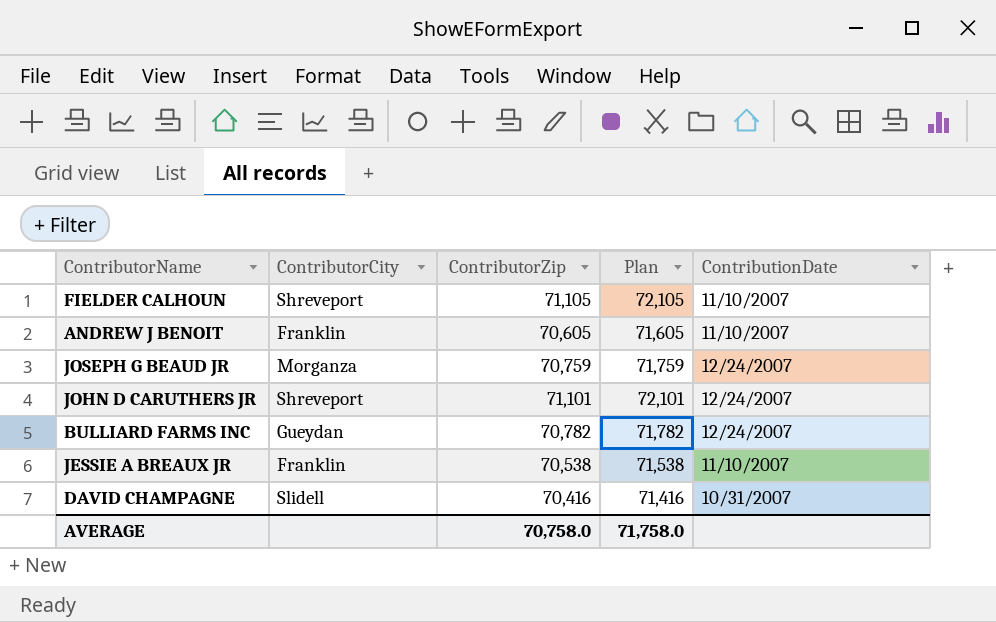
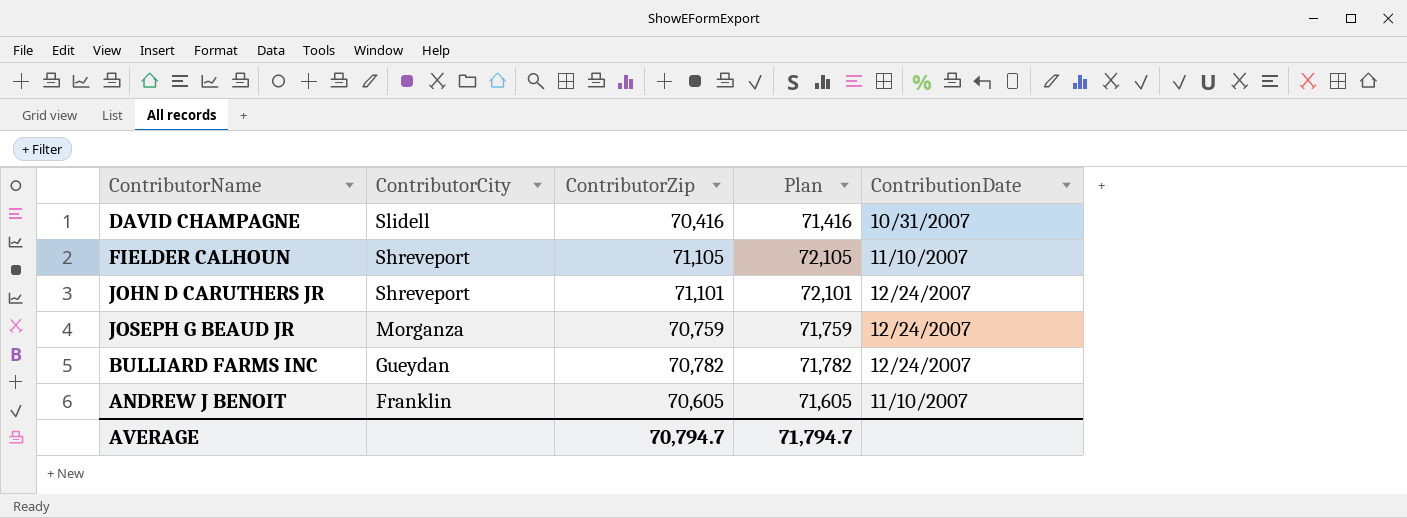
row order: none -> ContributorCity descending
row JESSIE A BREAUX JR: Franklin | 70,538 | 71,538 | 11/10/2007 -> none
AVERAGE | ContributorZip: 70,758.0 -> 70,794.7
AVERAGE | Plan: 71,758.0 -> 71,794.7

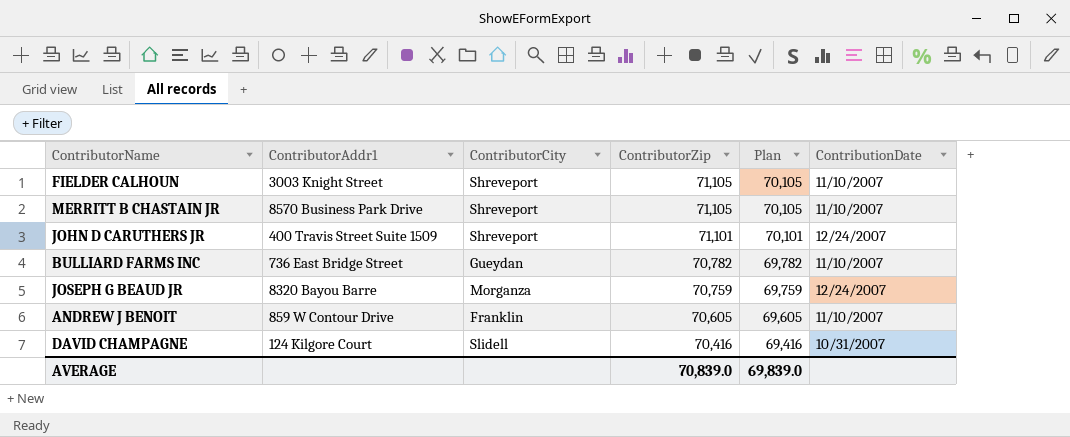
row order: ContributorCity descending -> ContributorZip descending
column ContributorAddr1 | position: none -> 2
column Plan | formula: [ContributorZip] + 1000 -> [ContributorZip] - 1000
row MERRITT B CHASTAIN JR: none -> 8570 Business Park Drive | Shreveport | 71,105 | 70,105 | 11/10/2007
BULLIARD FARMS INC | ContributionDate: 12/24/2007 -> 11/10/2007
AVERAGE | ContributorZip: 70,794.7 -> 70,839.0
AVERAGE | Plan: 71,794.7 -> 69,839.0

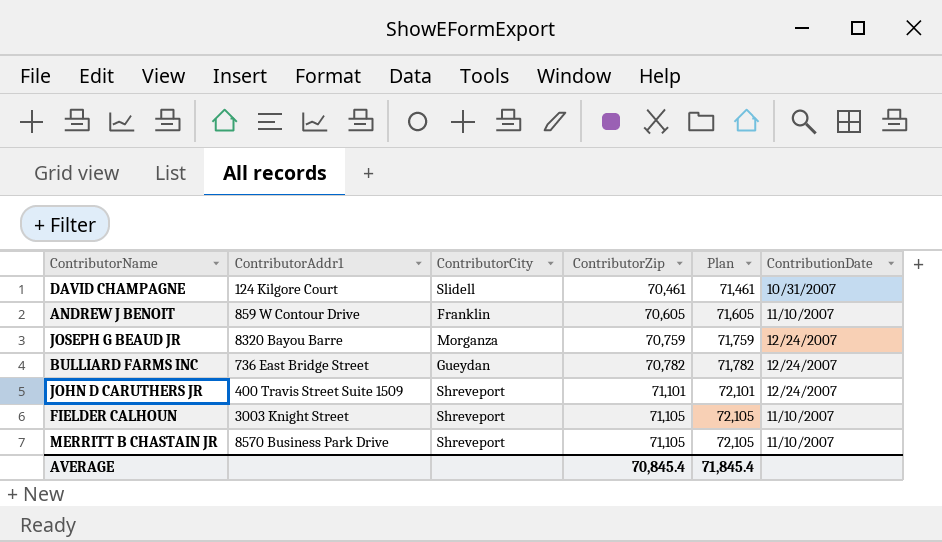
row order: ContributorZip descending -> ContributorZip ascending
column Plan | formula: [ContributorZip] - 1000 -> [ContributorZip] + 1000
DAVID CHAMPAGNE | ContributorZip: 70,416 -> 70,461
BULLIARD FARMS INC | ContributionDate: 11/10/2007 -> 12/24/2007
AVERAGE | ContributorZip: 70,839.0 -> 70,845.4
AVERAGE | Plan: 69,839.0 -> 71,845.4

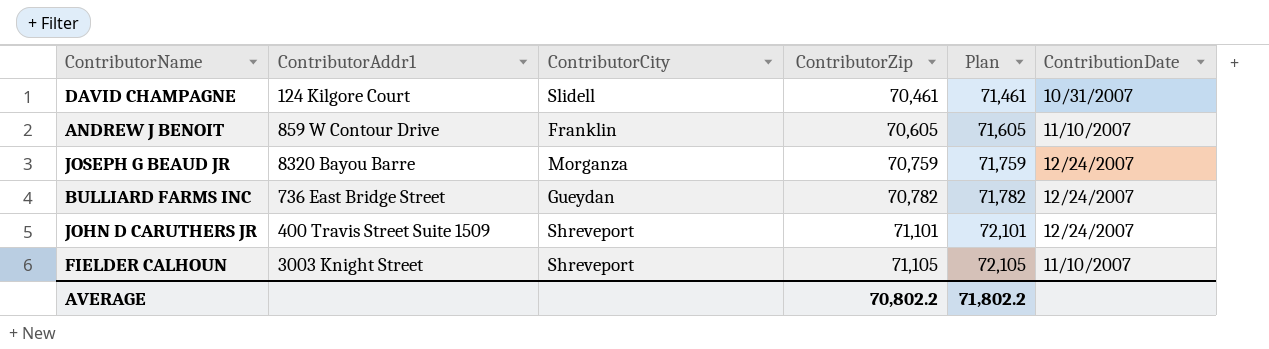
row MERRITT B CHASTAIN JR: 8570 Business Park Drive | Shreveport | 71,105 | 72,105 | 11/10/2007 -> none
AVERAGE | ContributorZip: 70,845.4 -> 70,802.2
AVERAGE | Plan: 71,845.4 -> 71,802.2

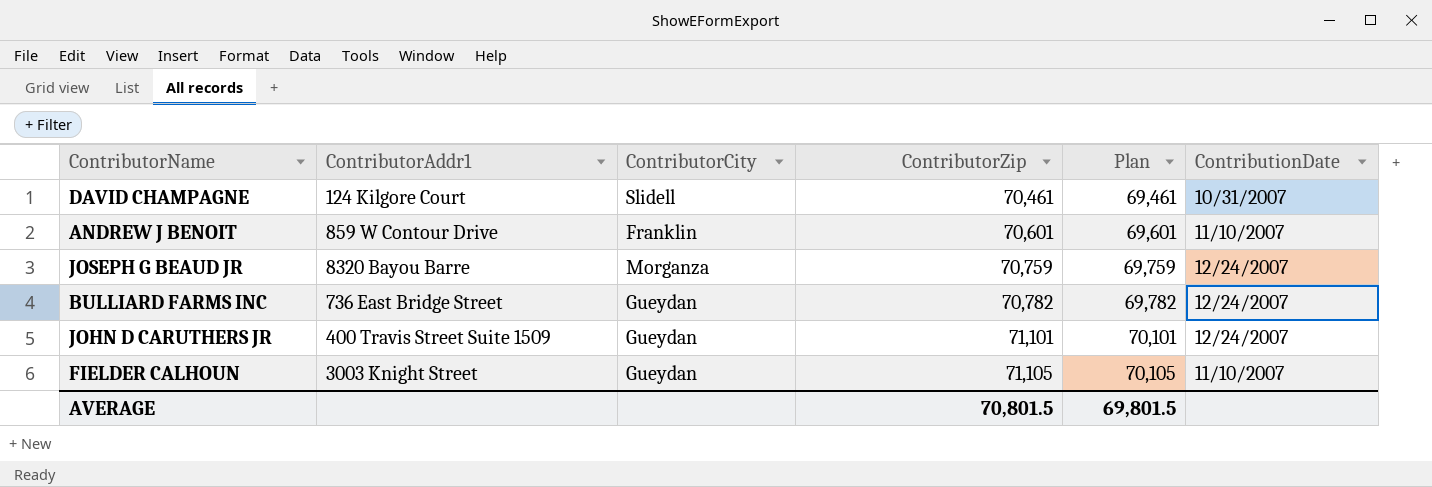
column Plan | formula: [ContributorZip] + 1000 -> [ContributorZip] - 1000
ANDREW J BENOIT | ContributorZip: 70,605 -> 70,601
JOHN D CARUTHERS JR | ContributorCity: Shreveport -> Gueydan
FIELDER CALHOUN | ContributorCity: Shreveport -> Gueydan
AVERAGE | ContributorZip: 70,802.2 -> 70,801.5
AVERAGE | Plan: 71,802.2 -> 69,801.5

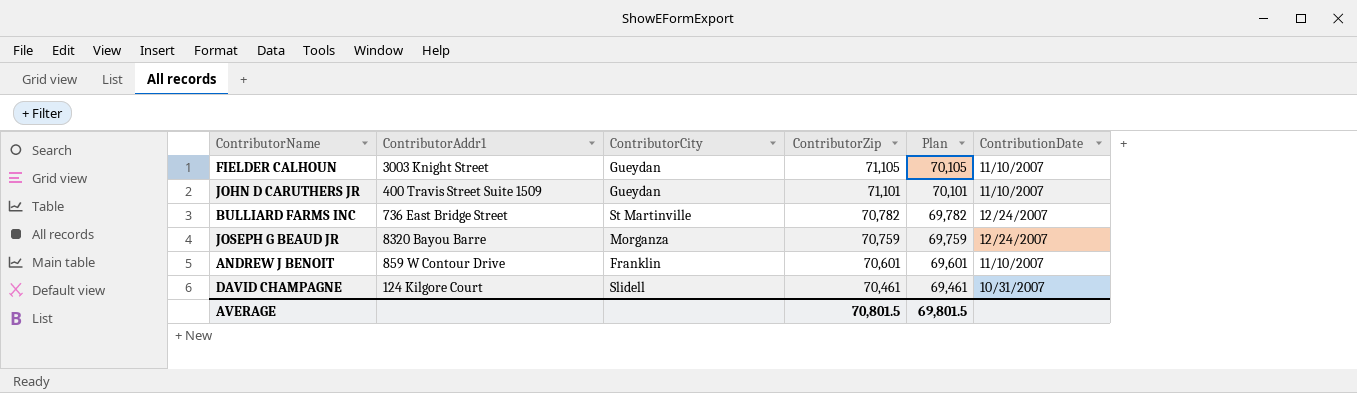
row order: ContributorZip ascending -> ContributorZip descending
JOHN D CARUTHERS JR | ContributionDate: 12/24/2007 -> 11/10/2007
BULLIARD FARMS INC | ContributorCity: Gueydan -> St Martinville

